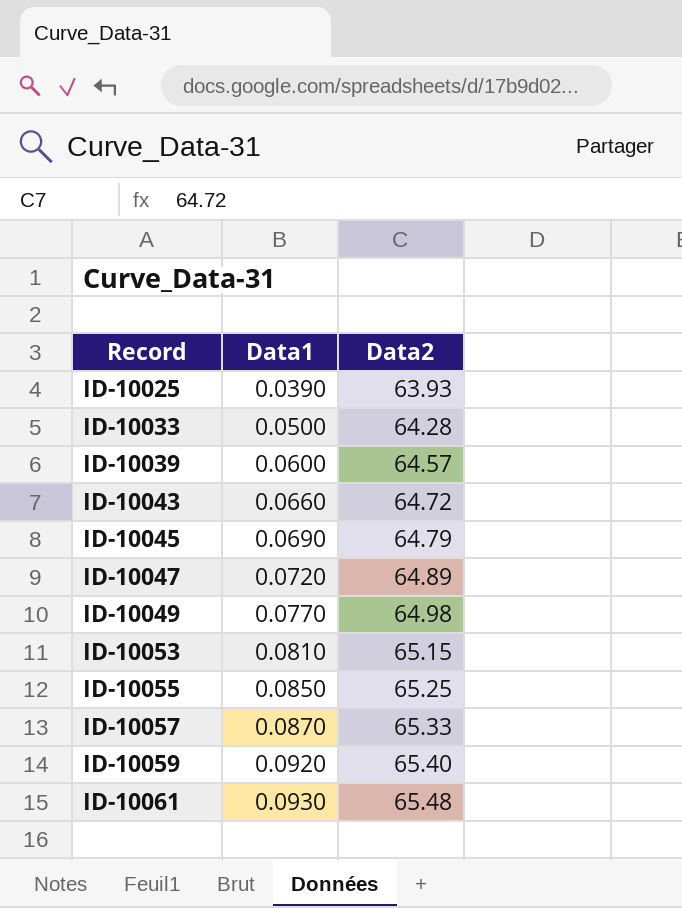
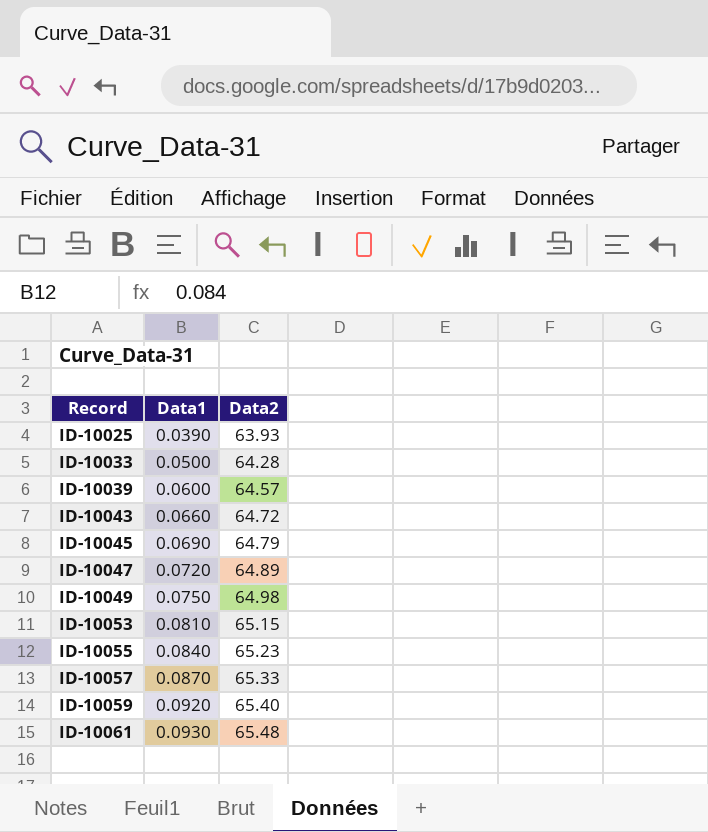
ID-10049 | Data1: 0.0770 -> 0.0750
ID-10055 | Data1: 0.0850 -> 0.0840
ID-10055 | Data2: 65.25 -> 65.23

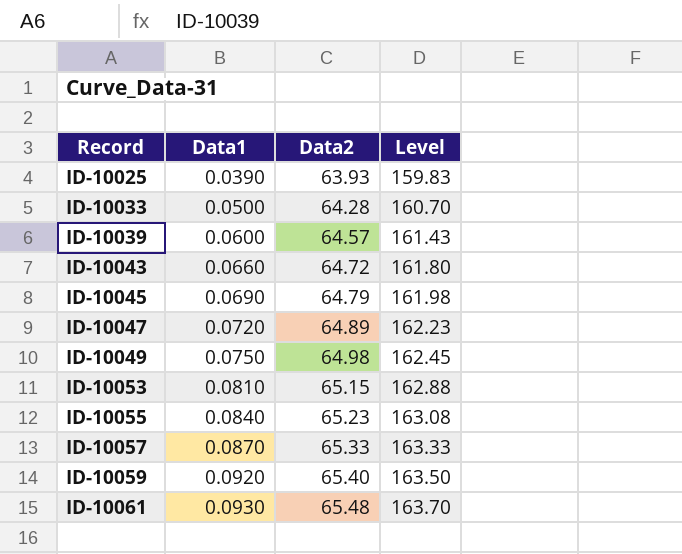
column Level | formula: none -> [Data2] * 2.5

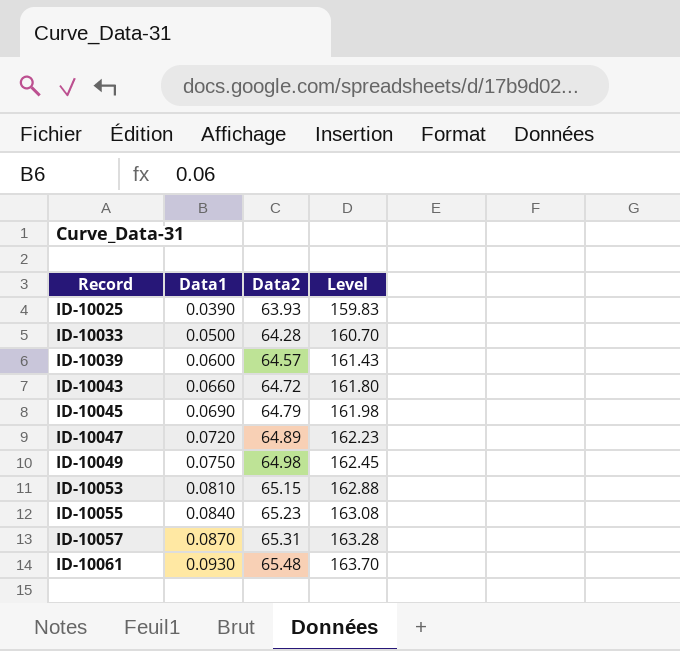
row ID-10059: 0.0920 | 65.40 | 163.50 -> none
ID-10057 | Data2: 65.33 -> 65.31
ID-10057 | Level: 163.33 -> 163.28

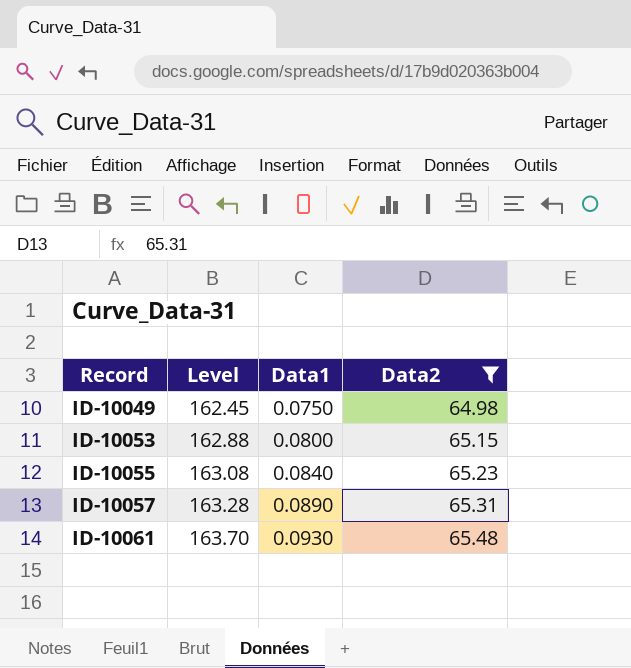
filter: none -> Data2 >= 64.98
column Level | position: 4 -> 2
ID-10053 | Data1: 0.0810 -> 0.0800
ID-10057 | Data1: 0.0870 -> 0.0890

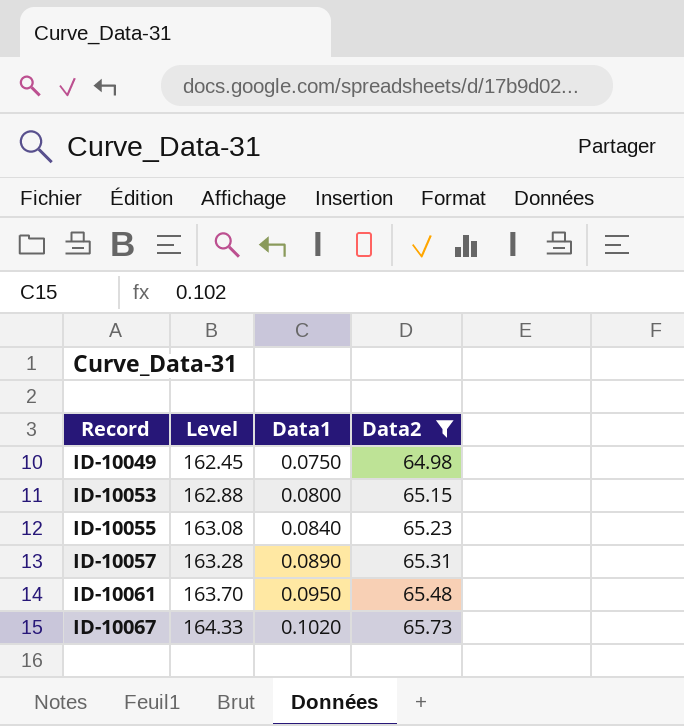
ID-10061 | Data1: 0.0930 -> 0.0950
row ID-10067: none -> 164.33 | 0.1020 | 65.73

